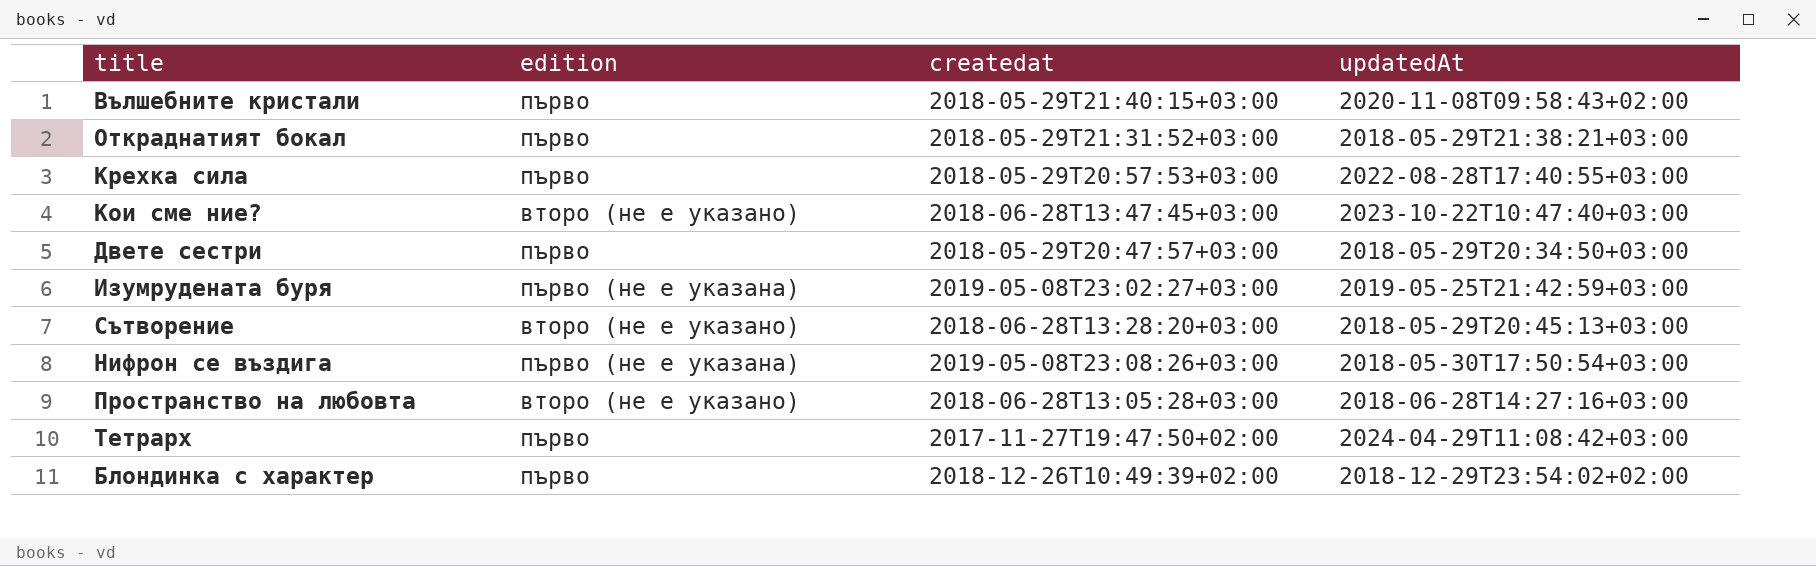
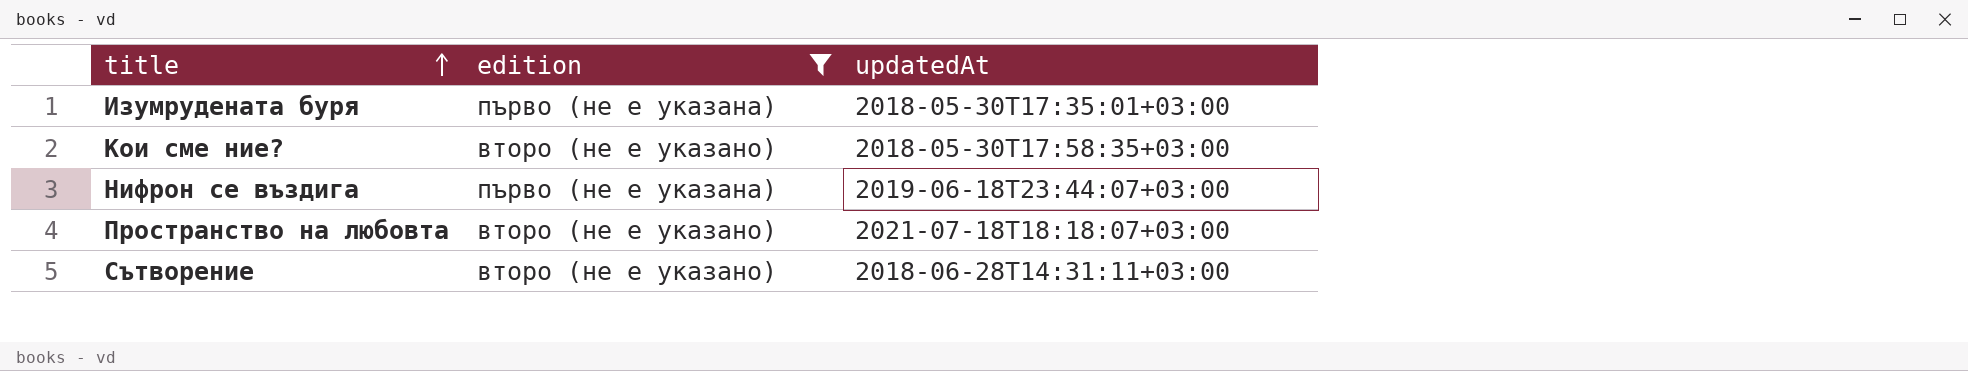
filter: none -> edition != първо
row order: none -> title ascending
column createdat | position: 3 -> none
Изумрудената буря | updatedAt: 2019-05-25T21:42:59+03:00 -> 2018-05-30T17:35:01+03:00
Кои сме ние? | updatedAt: 2023-10-22T10:47:40+03:00 -> 2018-05-30T17:58:35+03:00
Нифрон се въздига | updatedAt: 2018-05-30T17:50:54+03:00 -> 2019-06-18T23:44:07+03:00
Пространство на любовта | updatedAt: 2018-06-28T14:27:16+03:00 -> 2021-07-18T18:18:07+03:00
Сътворение | updatedAt: 2018-05-29T20:45:13+03:00 -> 2018-06-28T14:31:11+03:00

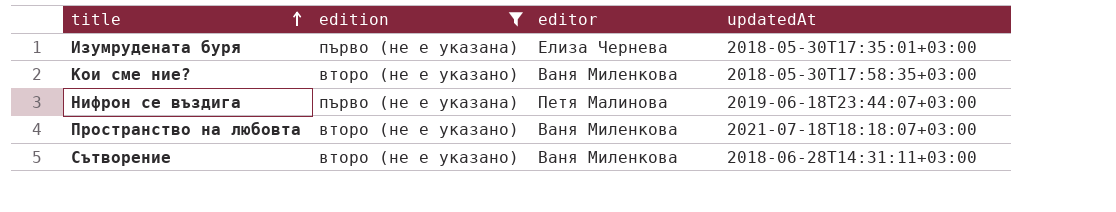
column editor | position: none -> 3

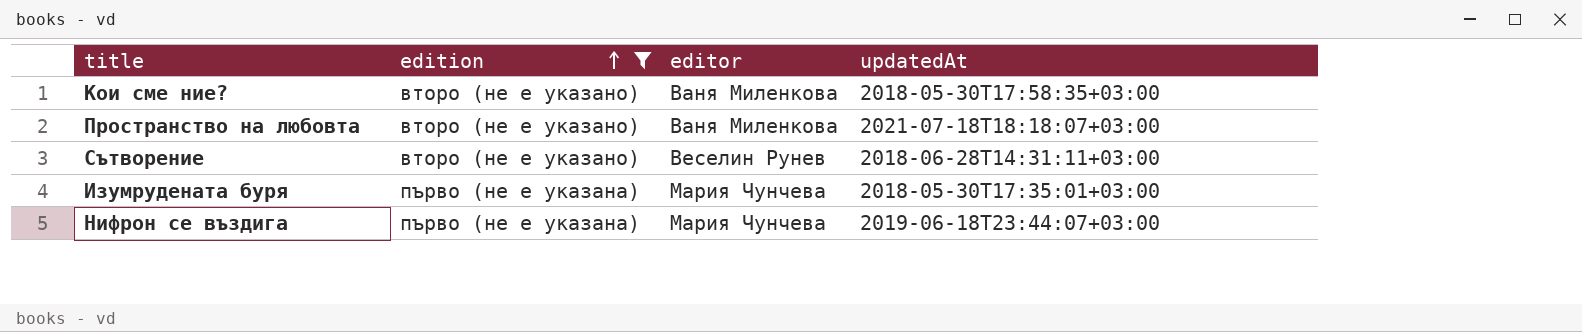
row order: title ascending -> edition ascending
Сътворение | editor: Ваня Миленкова -> Веселин Рунев
Изумрудената буря | editor: Елиза Чернева -> Мария Чунчева
Нифрон се въздига | editor: Петя Малинова -> Мария Чунчева

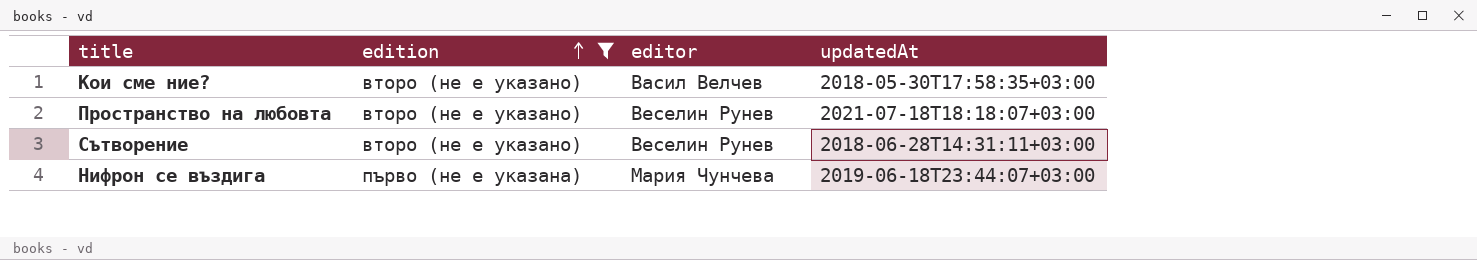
row Изумрудената буря: първо (не е указана) | Мария Чунчева | 2018-05-30T17:35:01+03:00 -> none
Кои сме ние? | editor: Ваня Миленкова -> Васил Велчев
Пространство на любовта | editor: Ваня Миленкова -> Веселин Рунев

